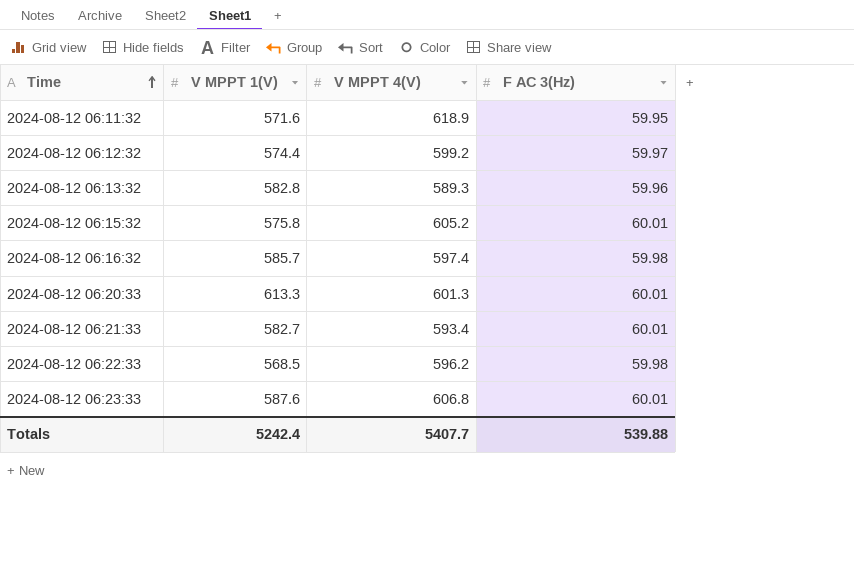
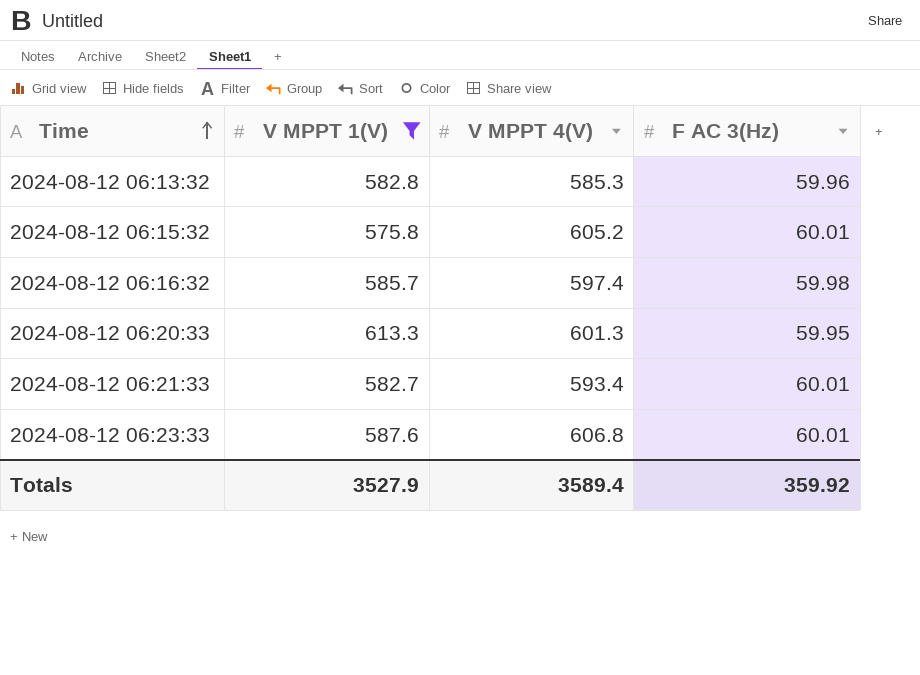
filter: none -> V MPPT 1(V) >= 575.8
2024-08-12 06:13:32 | V MPPT 4(V): 589.3 -> 585.3
2024-08-12 06:20:33 | F AC 3(Hz): 60.01 -> 59.95
Totals | V MPPT 1(V): 5242.4 -> 3527.9
Totals | V MPPT 4(V): 5407.7 -> 3589.4
Totals | F AC 3(Hz): 539.88 -> 359.92

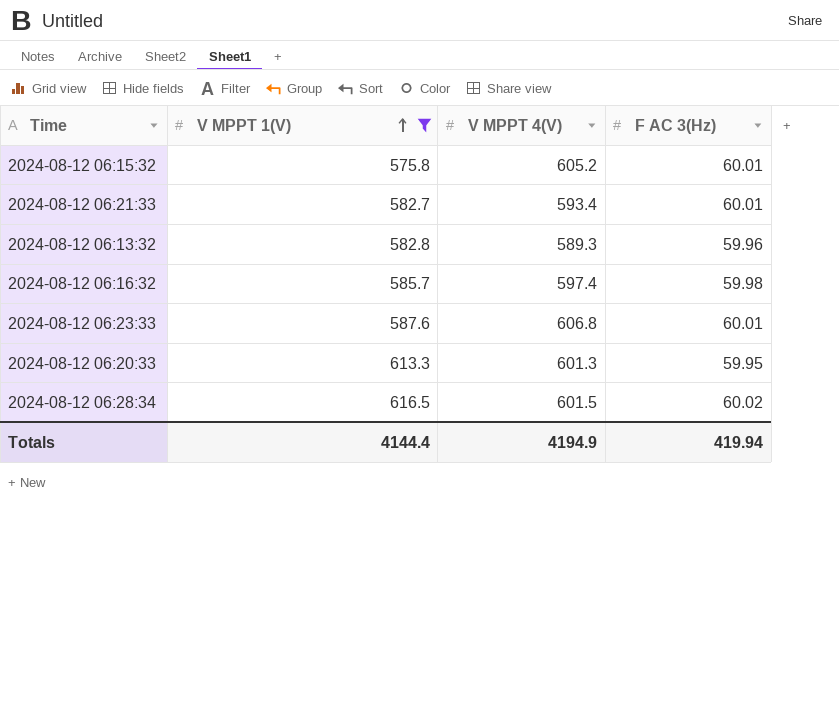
row order: Time ascending -> V MPPT 1(V) ascending
2024-08-12 06:13:32 | V MPPT 4(V): 585.3 -> 589.3
row 2024-08-12 06:28:34: none -> 616.5 | 601.5 | 60.02
Totals | V MPPT 1(V): 3527.9 -> 4144.4
Totals | V MPPT 4(V): 3589.4 -> 4194.9
Totals | F AC 3(Hz): 359.92 -> 419.94

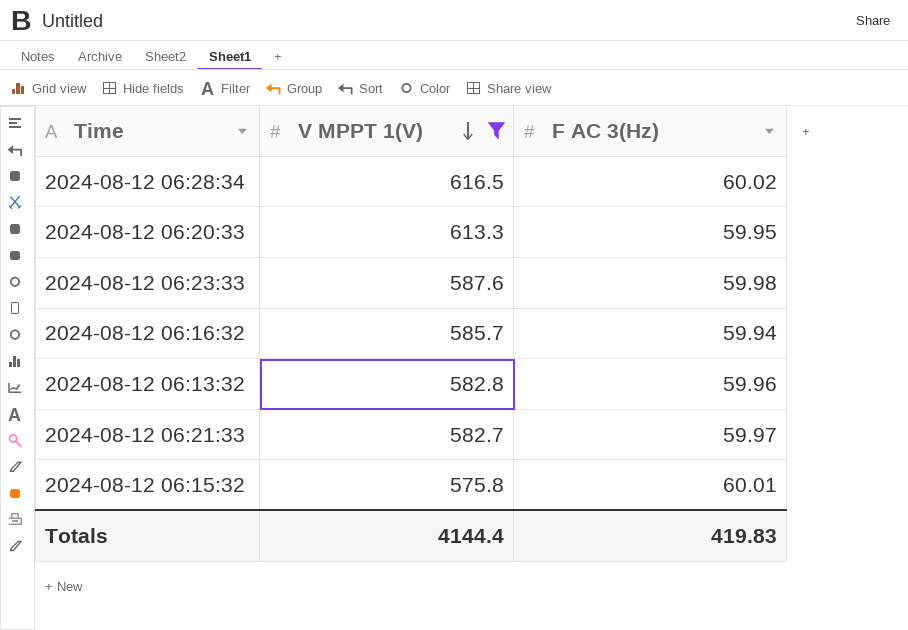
row order: V MPPT 1(V) ascending -> V MPPT 1(V) descending
column V MPPT 4(V) | position: 3 -> none
2024-08-12 06:23:33 | F AC 3(Hz): 60.01 -> 59.98
2024-08-12 06:16:32 | F AC 3(Hz): 59.98 -> 59.94
2024-08-12 06:21:33 | F AC 3(Hz): 60.01 -> 59.97
Totals | F AC 3(Hz): 419.94 -> 419.83

